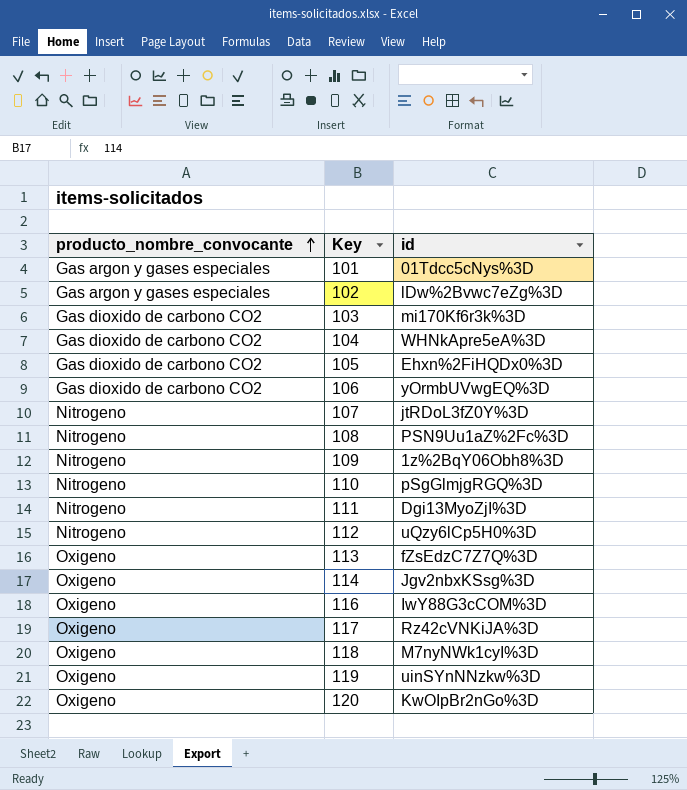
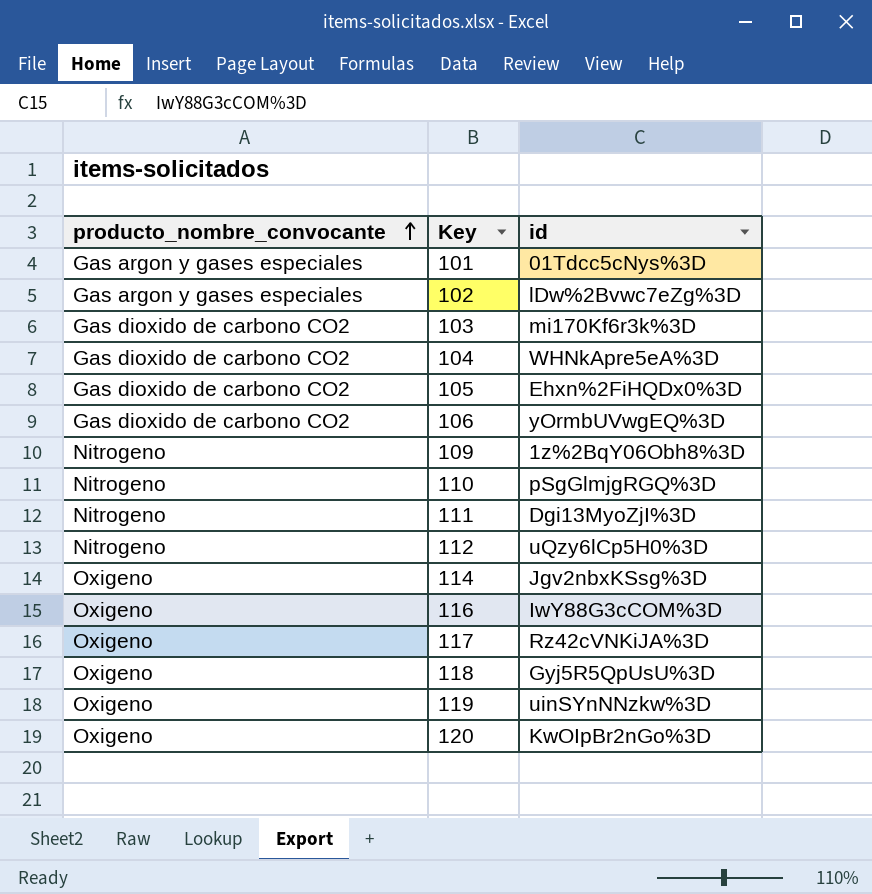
row 107: Nitrogeno | jtRDoL3fZ0Y%3D -> none
row 108: Nitrogeno | PSN9Uu1aZ%2Fc%3D -> none
row 113: Oxigeno | fZsEdzC7Z7Q%3D -> none
118 | id: M7nyNWk1cyI%3D -> Gyj5R5QpUsU%3D

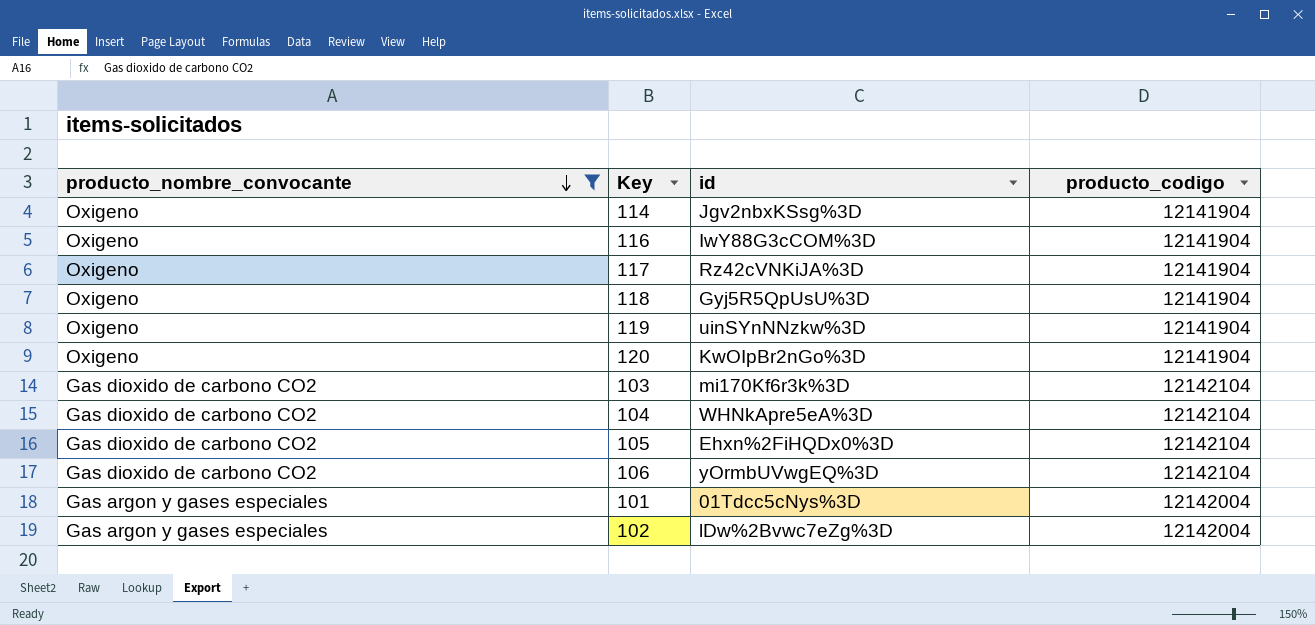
filter: none -> producto_nombre_convocante != Nitrogeno
row order: producto_nombre_convocante ascending -> producto_nombre_convocante descending
column producto_codigo | position: none -> 4

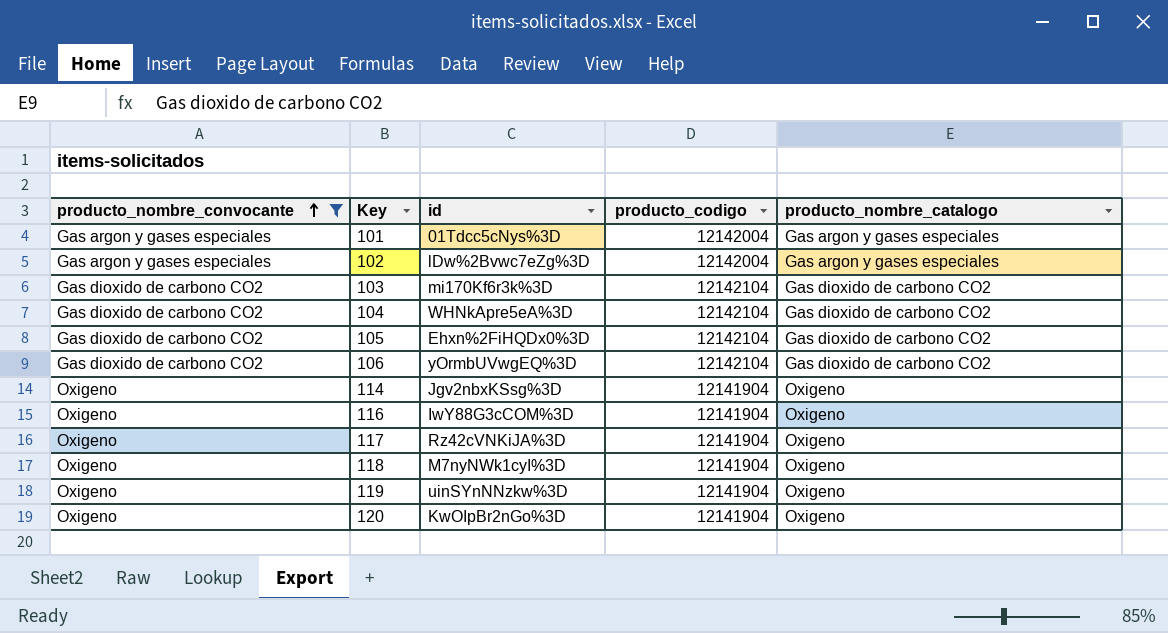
row order: producto_nombre_convocante descending -> producto_nombre_convocante ascending
column producto_nombre_catalogo | position: none -> 5
118 | id: Gyj5R5QpUsU%3D -> M7nyNWk1cyI%3D

